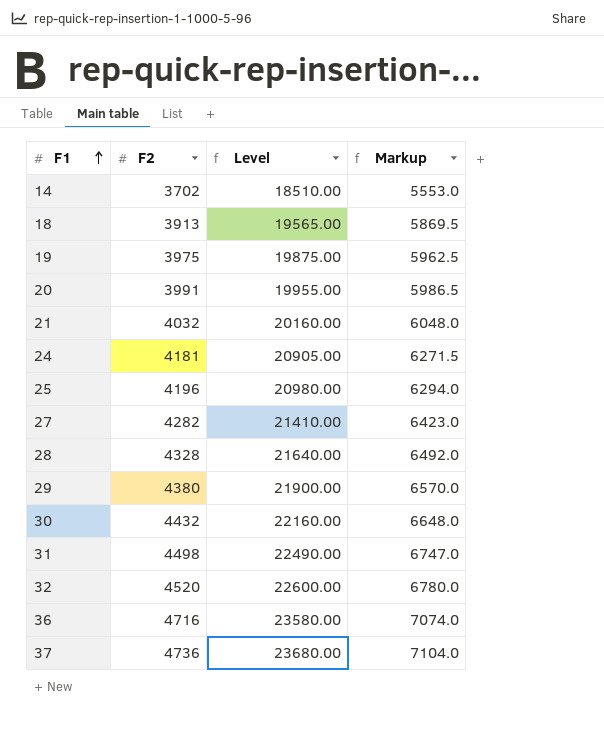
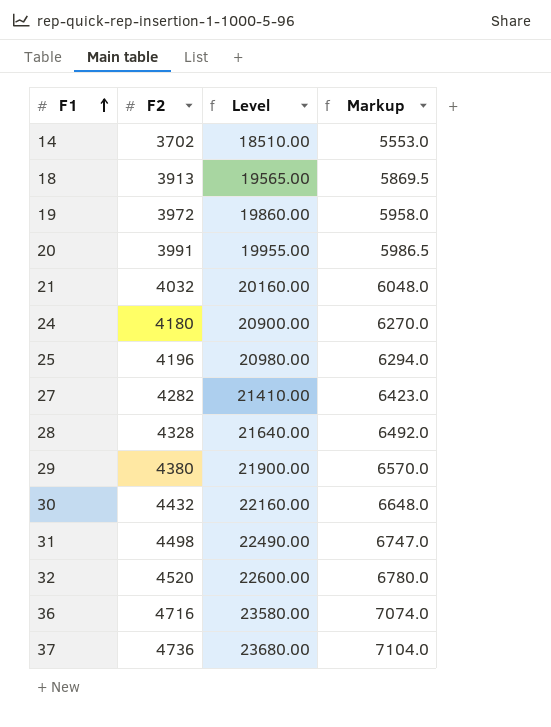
19 | F2: 3975 -> 3972
19 | Level: 19875.00 -> 19860.00
19 | Markup: 5962.5 -> 5958.0
24 | F2: 4181 -> 4180
24 | Level: 20905.00 -> 20900.00
24 | Markup: 6271.5 -> 6270.0

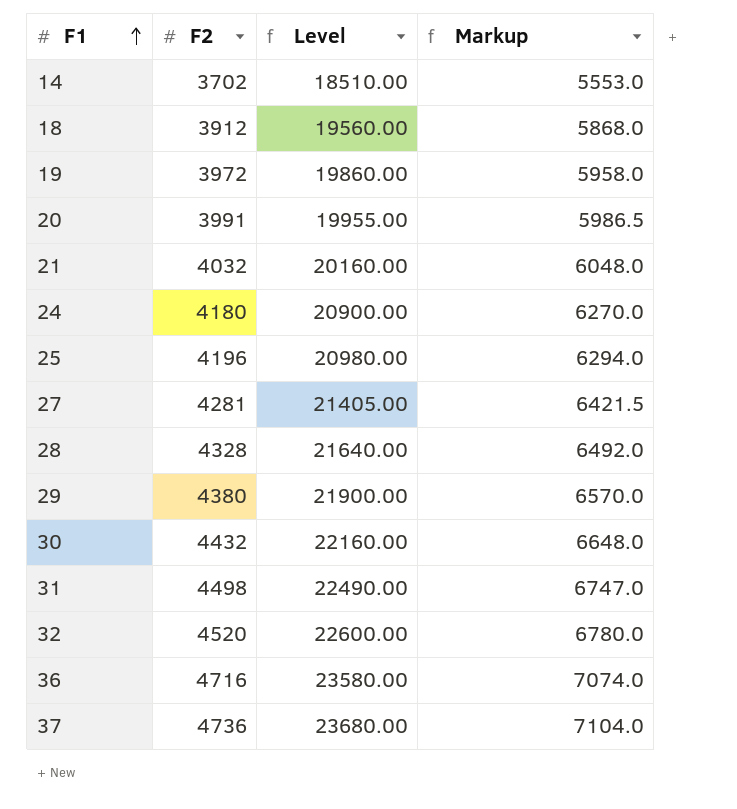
18 | F2: 3913 -> 3912
18 | Level: 19565.00 -> 19560.00
18 | Markup: 5869.5 -> 5868.0
27 | F2: 4282 -> 4281
27 | Level: 21410.00 -> 21405.00
27 | Markup: 6423.0 -> 6421.5

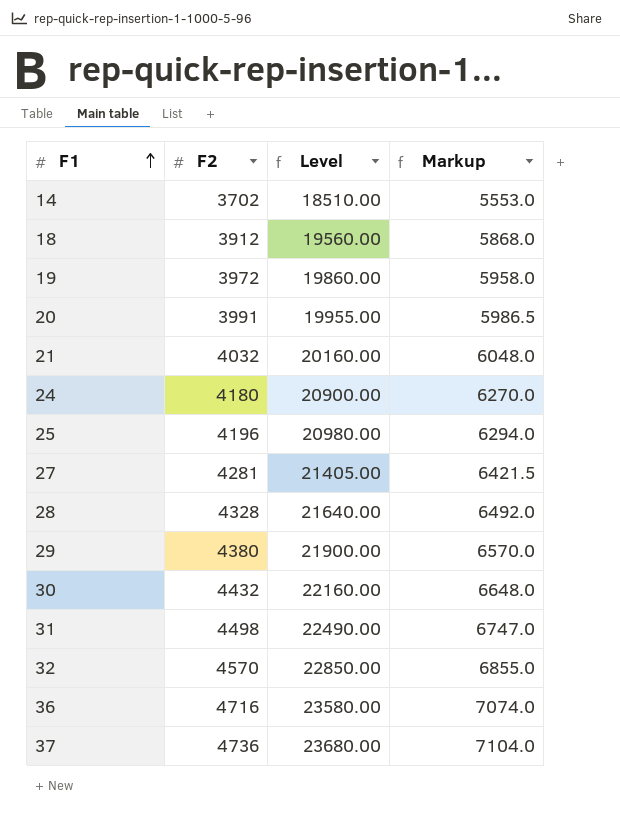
32 | F2: 4520 -> 4570
32 | Level: 22600.00 -> 22850.00
32 | Markup: 6780.0 -> 6855.0

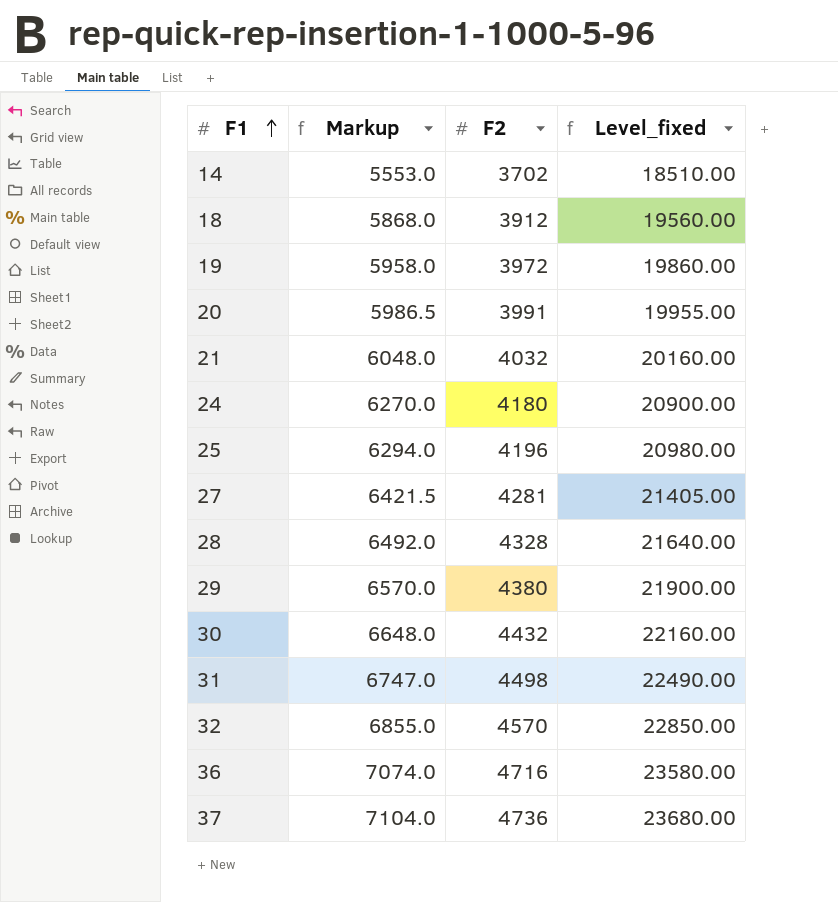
column Markup | position: 4 -> 2
column name: Level -> Level_fixed

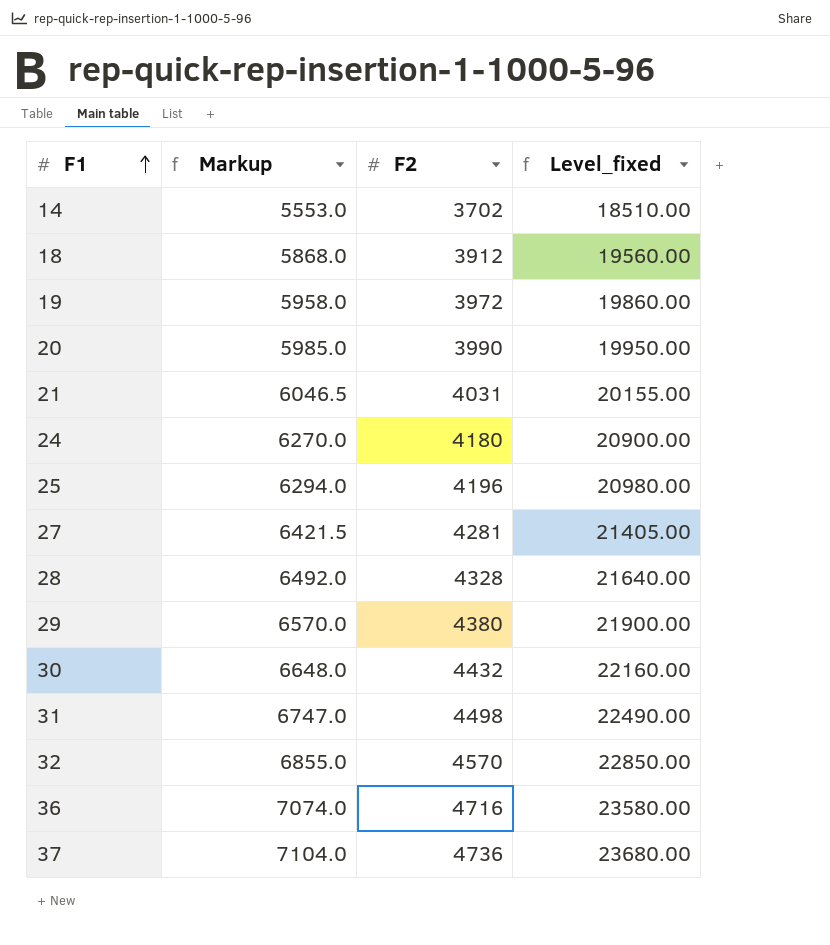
20 | Markup: 5986.5 -> 5985.0
20 | F2: 3991 -> 3990
20 | Level_fixed: 19955.00 -> 19950.00
21 | Markup: 6048.0 -> 6046.5
21 | F2: 4032 -> 4031
21 | Level_fixed: 20160.00 -> 20155.00

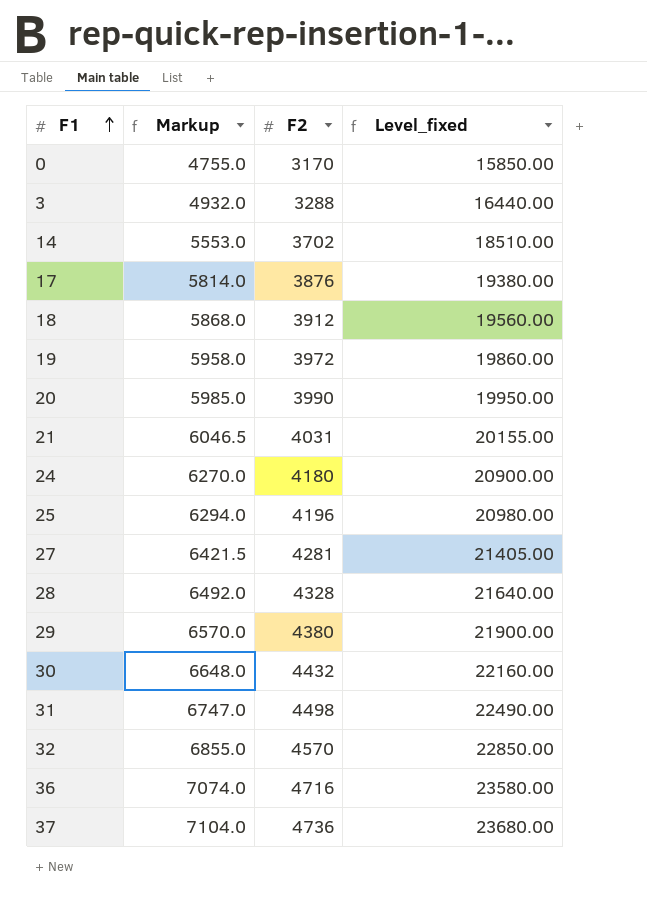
row 0: none -> 4755.0 | 3170 | 15850.00
row 3: none -> 4932.0 | 3288 | 16440.00
row 17: none -> 5814.0 | 3876 | 19380.00

